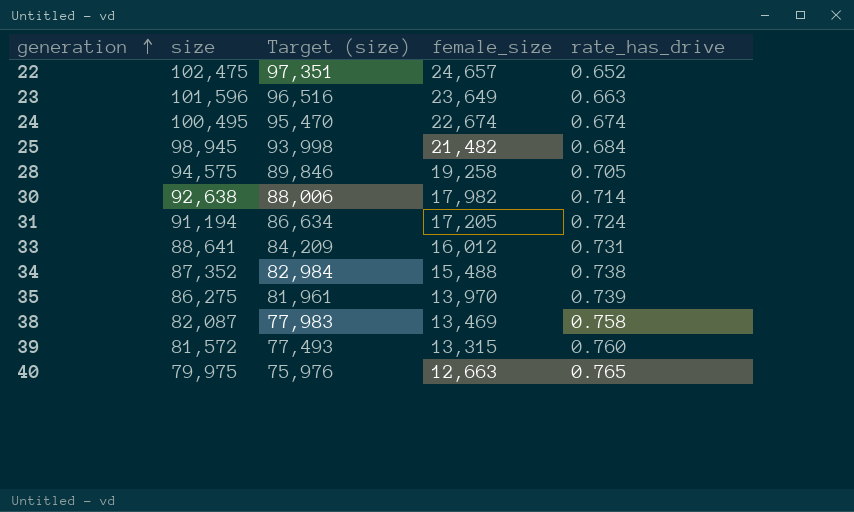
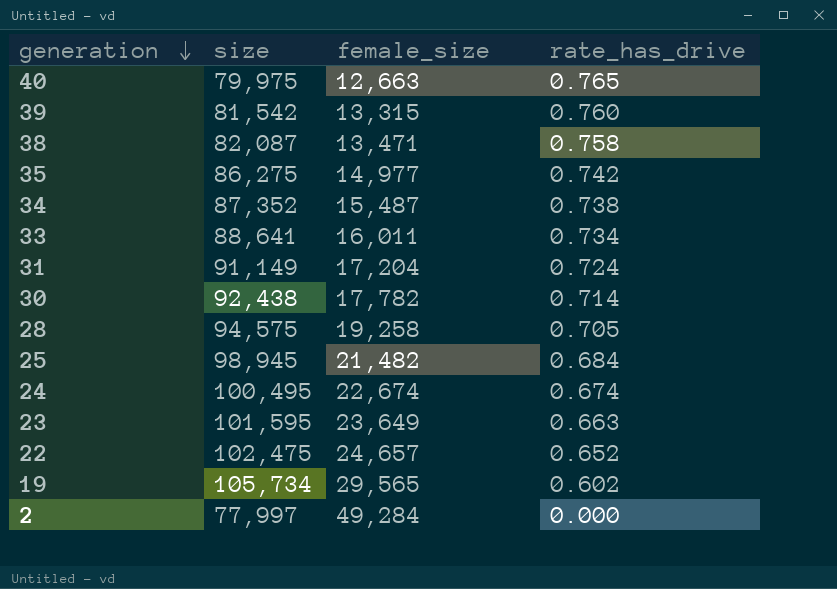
row order: generation ascending -> generation descending
column Target (size) | formula: [size] * 0.95 -> none
39 | size: 81,572 -> 81,542
38 | female_size: 13,469 -> 13,471
35 | female_size: 13,970 -> 14,977
35 | rate_has_drive: 0.739 -> 0.742
34 | female_size: 15,488 -> 15,487
33 | female_size: 16,012 -> 16,011
33 | rate_has_drive: 0.731 -> 0.734
31 | size: 91,194 -> 91,149
31 | female_size: 17,205 -> 17,204
30 | size: 92,638 -> 92,438
30 | female_size: 17,982 -> 17,782
23 | size: 101,596 -> 101,595
row 19: none -> 105,734 | 29,565 | 0.602
row 2: none -> 77,997 | 49,284 | 0.000

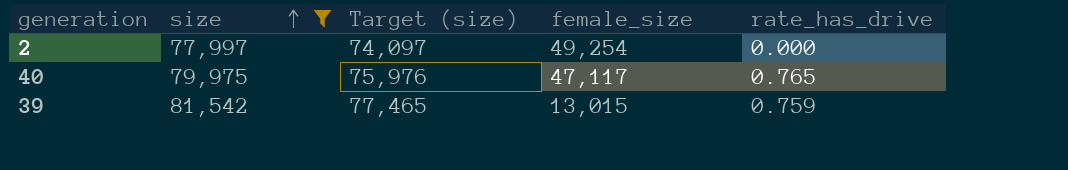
filter: none -> size <= 81,542
row order: generation descending -> size ascending
column Target (size) | formula: none -> [size] * 0.95
2 | female_size: 49,284 -> 49,254
40 | female_size: 12,663 -> 47,117
39 | female_size: 13,315 -> 13,015
39 | rate_has_drive: 0.760 -> 0.759

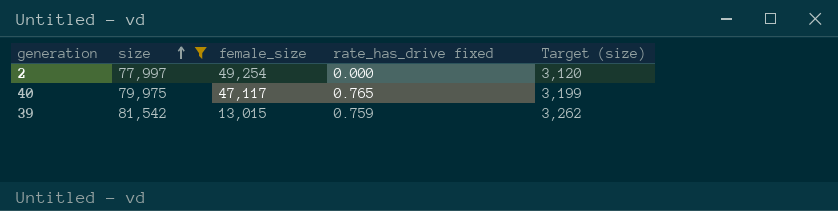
column name: rate_has_drive -> rate_has_drive fixed
column Target (size) | formula: [size] * 0.95 -> [size] * 0.04
column Target (size) | position: 3 -> 5

